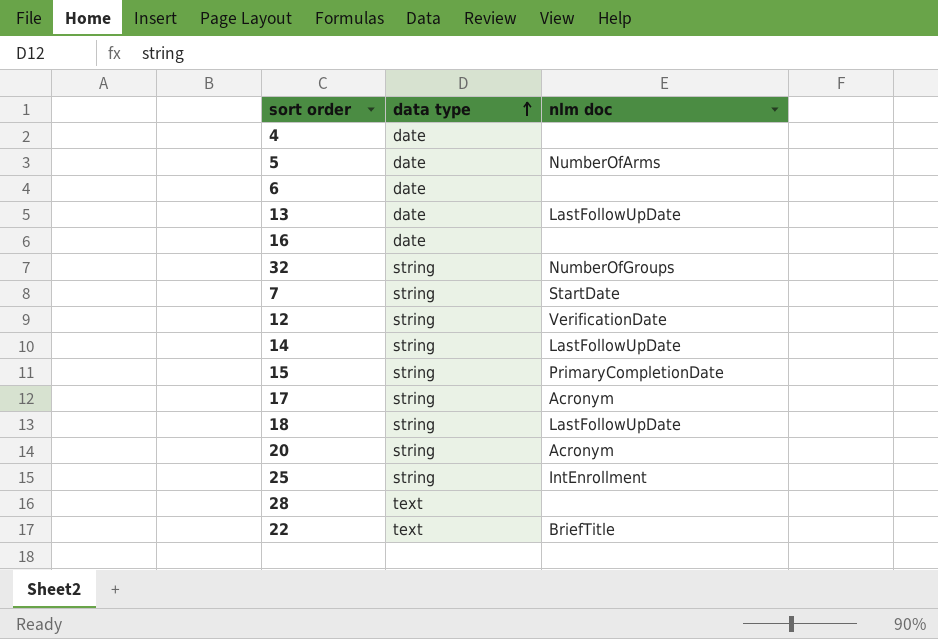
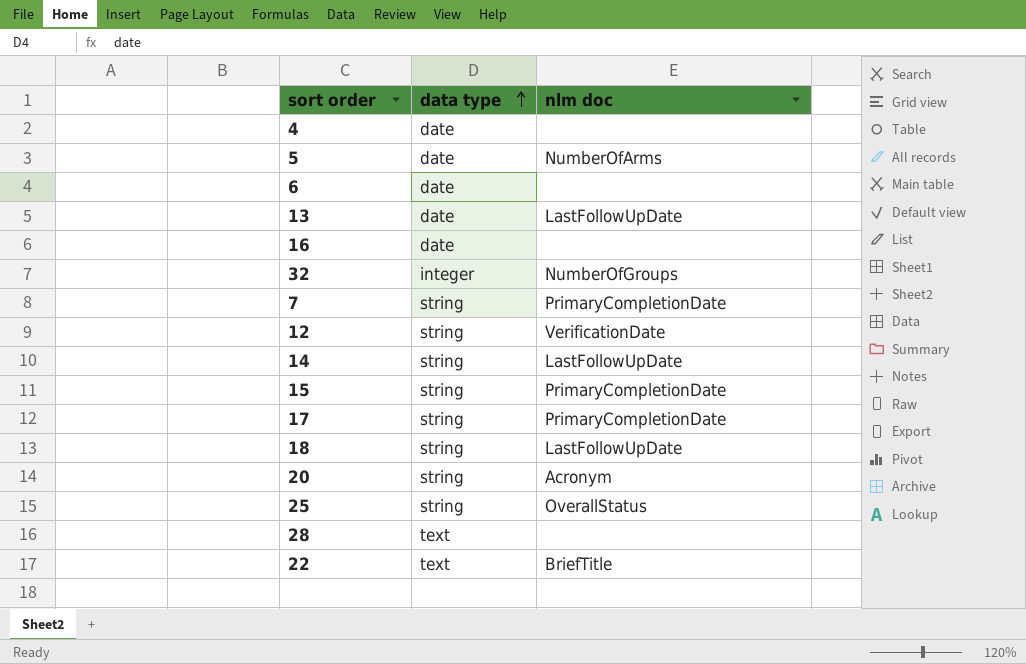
32 | data type: string -> integer
7 | nlm doc: StartDate -> PrimaryCompletionDate
17 | nlm doc: Acronym -> PrimaryCompletionDate
25 | nlm doc: IntEnrollment -> OverallStatus

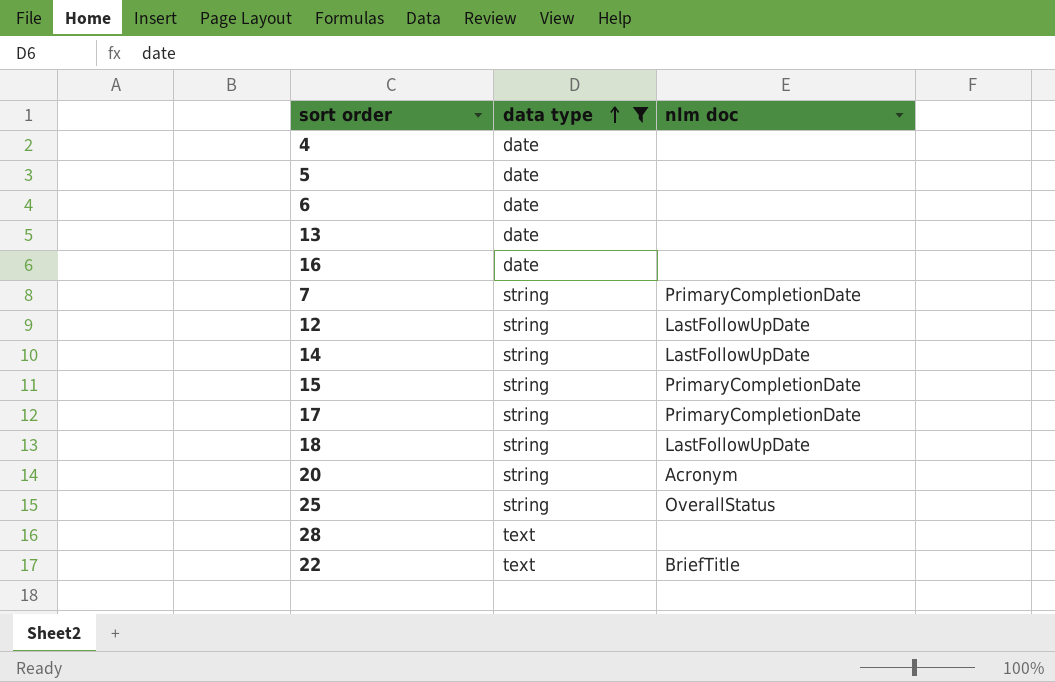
filter: none -> data type != integer
5 | nlm doc: NumberOfArms -> none
13 | nlm doc: LastFollowUpDate -> none
12 | nlm doc: VerificationDate -> LastFollowUpDate

